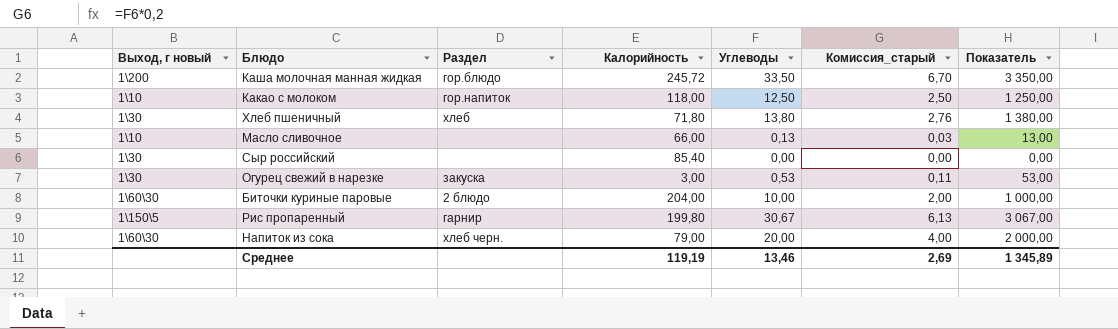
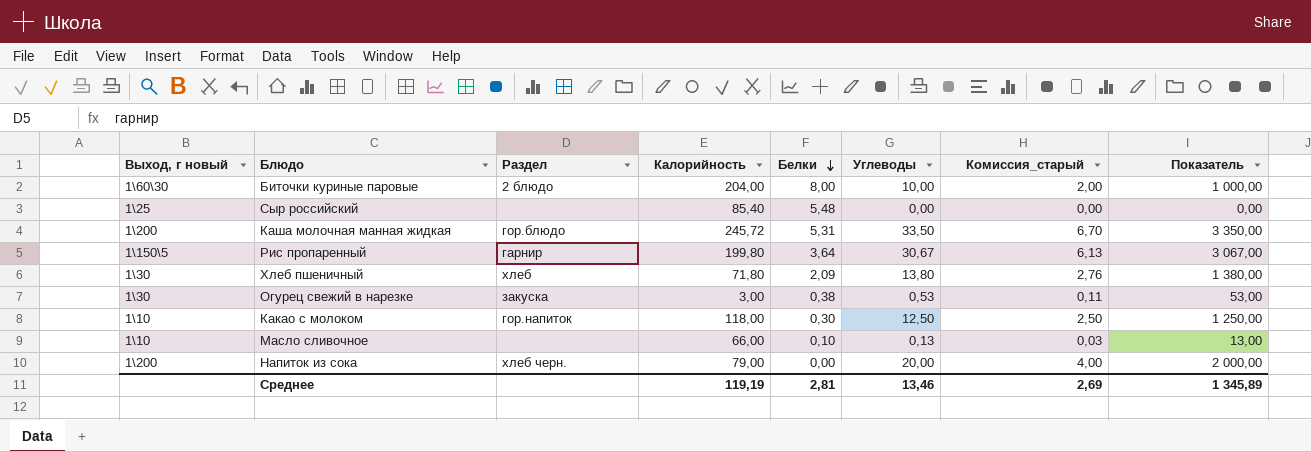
row order: none -> Белки descending
column Белки | position: none -> 5
Сыр российский | Выход, г новый: 1\30 -> 1\25
Напиток из сока | Выход, г новый: 1\60\30 -> 1\200

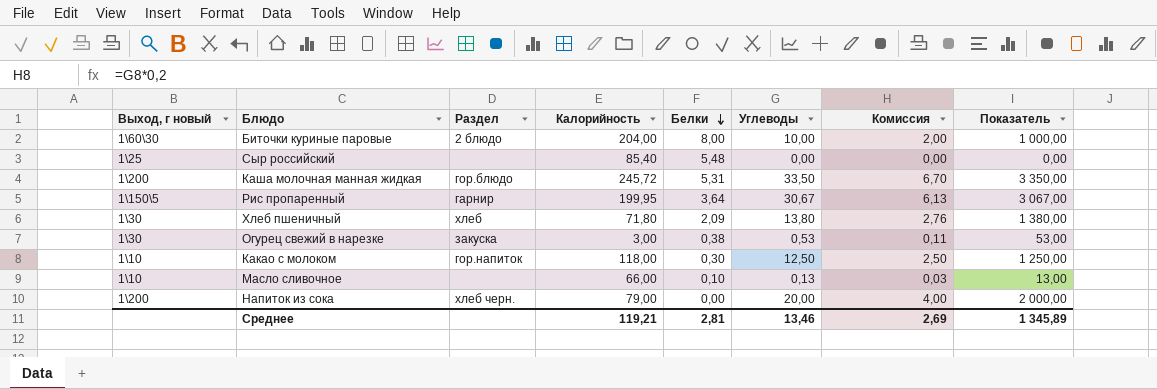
column name: Комиссия_старый -> Комиссия
Рис пропаренный | Калорийность: 199,80 -> 199,95
Среднее | Калорийность: 119,19 -> 119,21

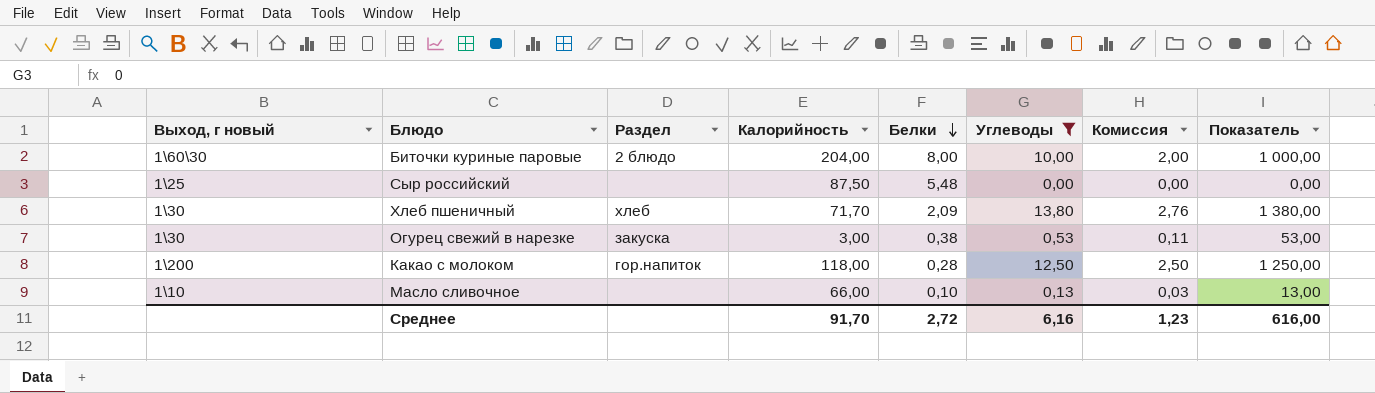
filter: none -> Углеводы <= 13,80
Сыр российский | Калорийность: 85,40 -> 87,50
Хлеб пшеничный | Калорийность: 71,80 -> 71,70
Какао с молоком | Выход, г новый: 1\10 -> 1\200
Какао с молоком | Белки: 0,30 -> 0,28
Среднее | Калорийность: 119,21 -> 91,70
Среднее | Белки: 2,81 -> 2,72
Среднее | Углеводы: 13,46 -> 6,16
Среднее | Комиссия: 2,69 -> 1,23
Среднее | Показатель: 1 345,89 -> 616,00

